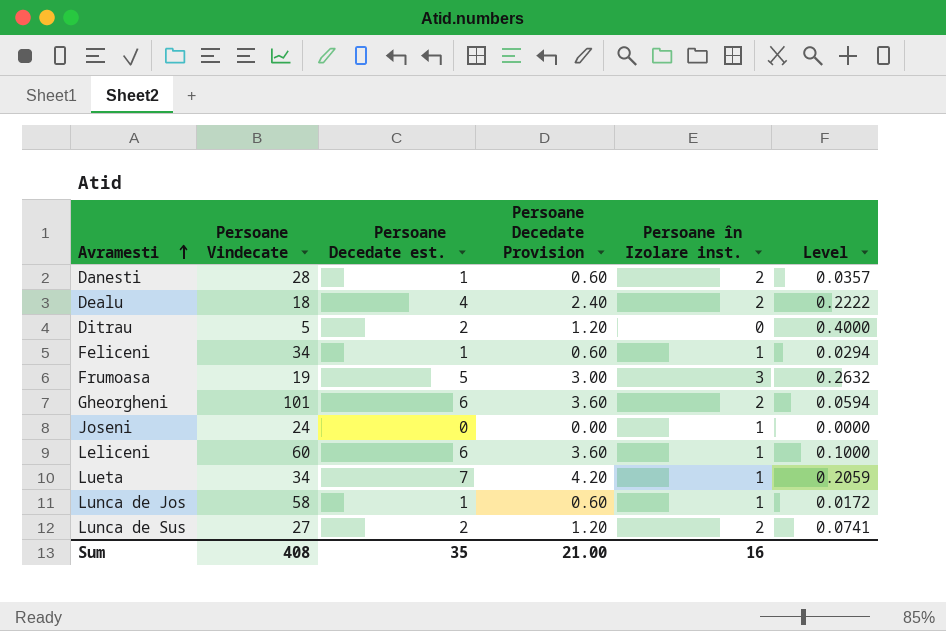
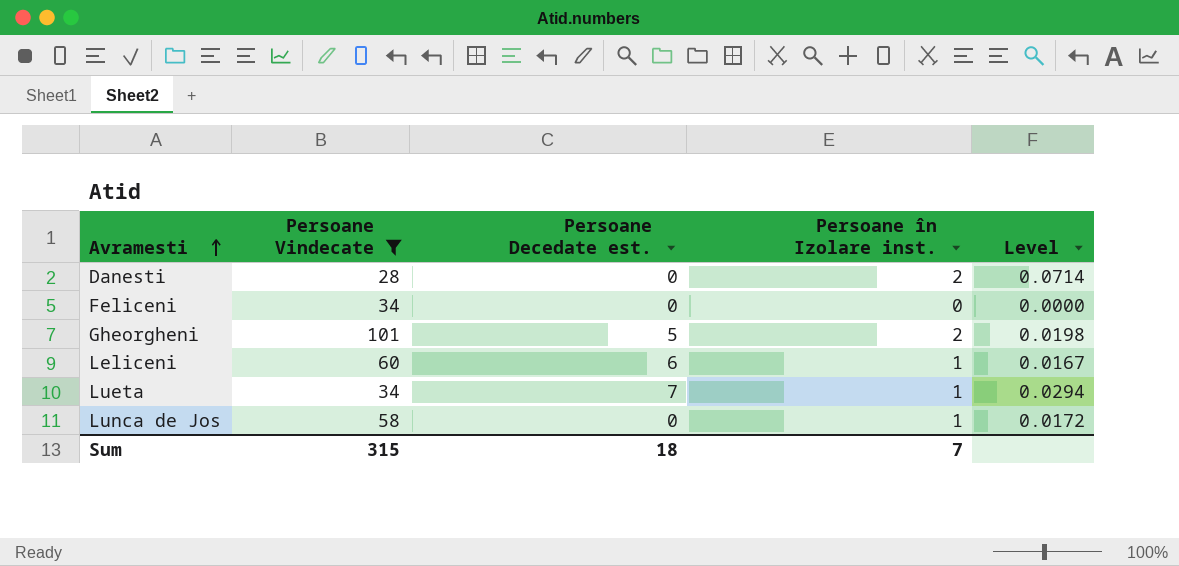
filter: none -> Persoane Vindecate >= 28
column Persoane Decedate Provision | formula: [Persoane Decedate est.] * 0.6 -> none
column Level | formula: [Persoane Decedate est.] / [Persoane Vindecate] -> [Persoane în Izolare inst.] / [Persoane Vindecate]
Danesti | Persoane Decedate est.: 1 -> 0
Feliceni | Persoane Decedate est.: 1 -> 0
Feliceni | Persoane în Izolare inst.: 1 -> 0
Gheorgheni | Persoane Decedate est.: 6 -> 5
Lunca de Jos | Persoane Decedate est.: 1 -> 0
Sum | Persoane Vindecate: 408 -> 315
Sum | Persoane Decedate est.: 35 -> 18
Sum | Persoane în Izolare inst.: 16 -> 7

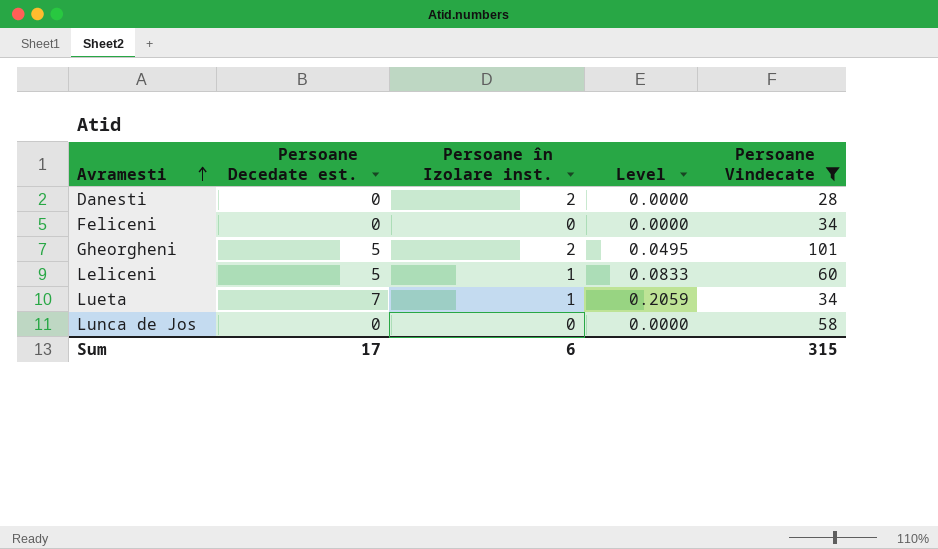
column Level | formula: [Persoane în Izolare inst.] / [Persoane Vindecate] -> [Persoane Decedate est.] / [Persoane Vindecate]
column Persoane Vindecate | position: 2 -> 5
Leliceni | Persoane Decedate est.: 6 -> 5
Lunca de Jos | Persoane în Izolare inst.: 1 -> 0
Sum | Persoane Decedate est.: 18 -> 17
Sum | Persoane în Izolare inst.: 7 -> 6

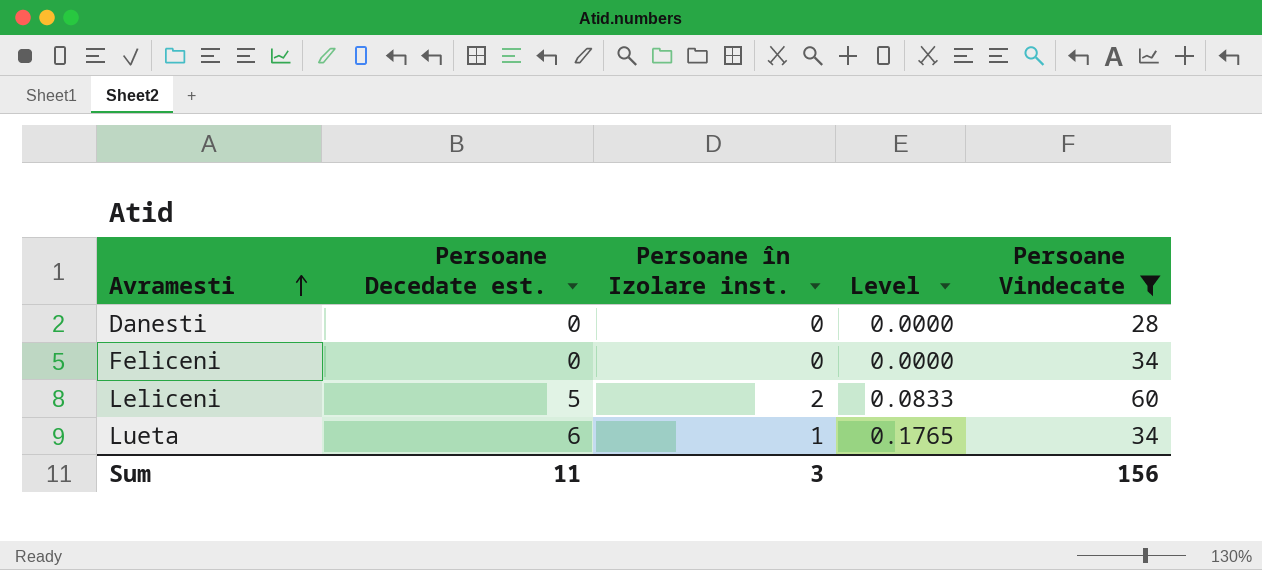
row Gheorgheni: 5 | 2 | 0.0495 | 101 -> none
row Lunca de Jos: 0 | 0 | 0.0000 | 58 -> none
Danesti | Persoane în Izolare inst.: 2 -> 0
Leliceni | Persoane în Izolare inst.: 1 -> 2
Lueta | Persoane Decedate est.: 7 -> 6
Lueta | Level: 0.2059 -> 0.1765
Sum | Persoane Decedate est.: 17 -> 11
Sum | Persoane în Izolare inst.: 6 -> 3
Sum | Persoane Vindecate: 315 -> 156

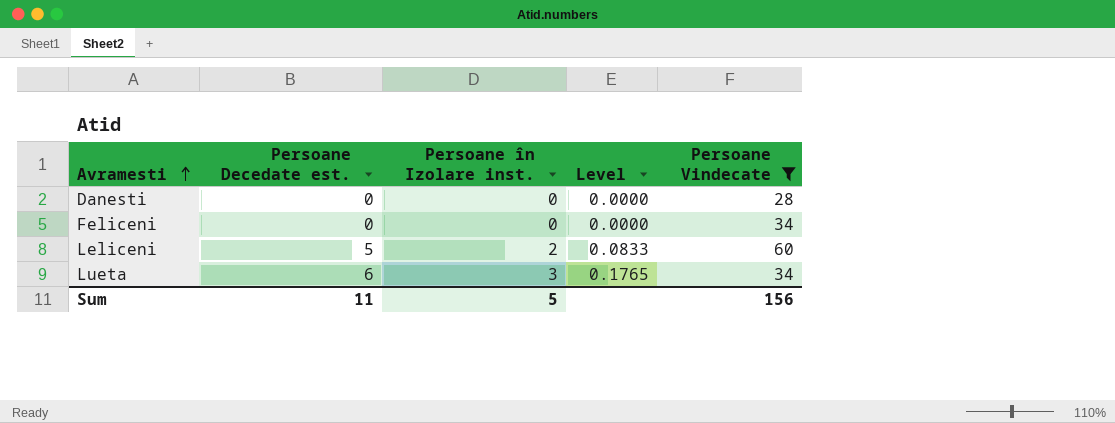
Lueta | Persoane în Izolare inst.: 1 -> 3
Sum | Persoane în Izolare inst.: 3 -> 5

